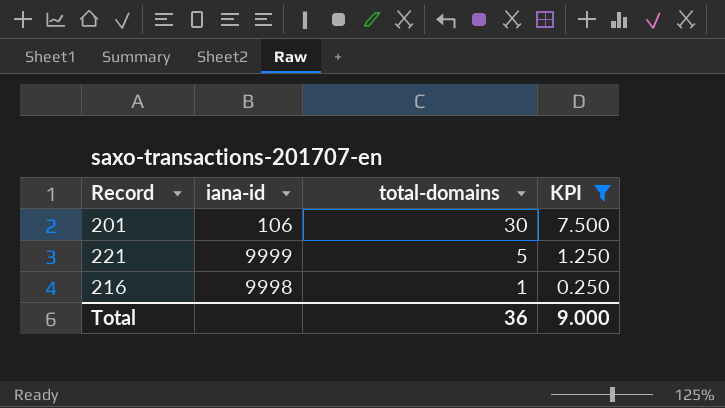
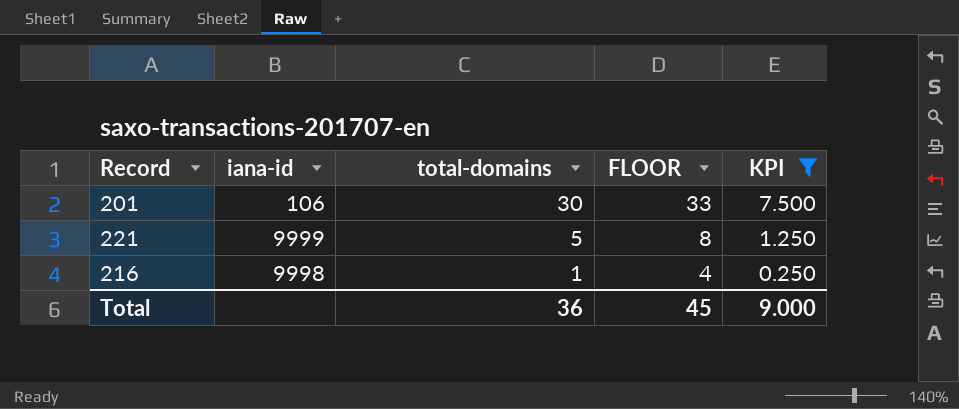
column FLOOR | formula: none -> [total-domains] + 3

